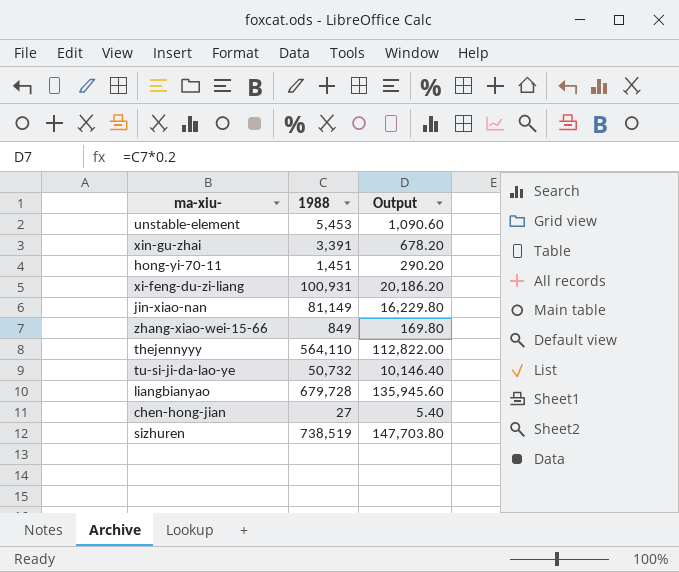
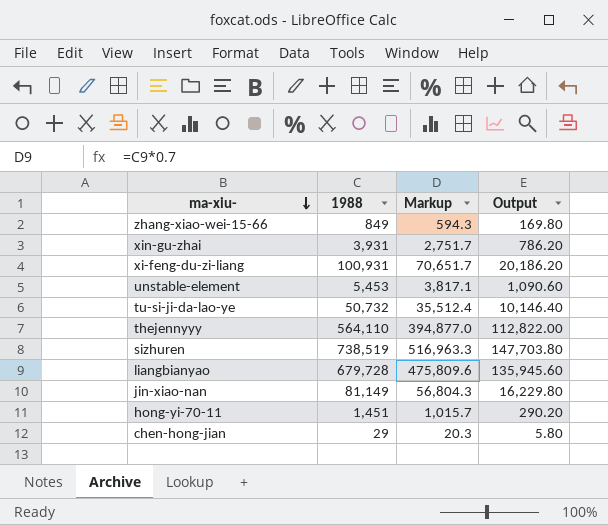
row order: none -> ma-xiu- descending
column Markup | formula: none -> [1988] * 0.7
xin-gu-zhai | 1988: 3,391 -> 3,931
xin-gu-zhai | Output: 678.20 -> 786.20
chen-hong-jian | 1988: 27 -> 29
chen-hong-jian | Output: 5.40 -> 5.80

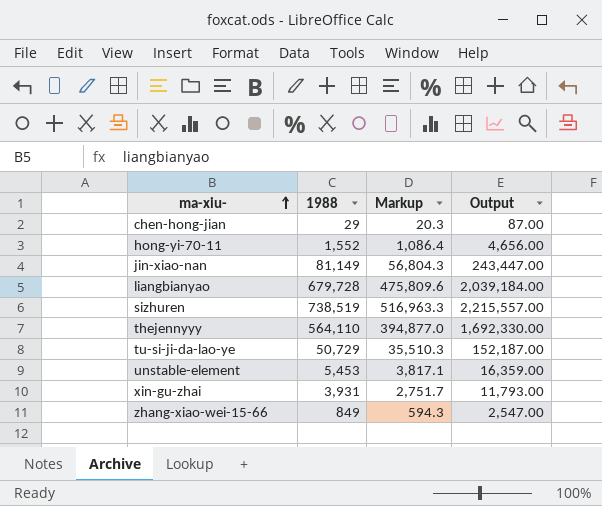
row order: ma-xiu- descending -> ma-xiu- ascending
column Output | formula: [1988] * 0.2 -> [1988] * 3
row xi-feng-du-zi-liang: 100,931 | 70,651.7 | 20,186.20 -> none
hong-yi-70-11 | 1988: 1,451 -> 1,552
hong-yi-70-11 | Markup: 1,015.7 -> 1,086.4
tu-si-ji-da-lao-ye | 1988: 50,732 -> 50,729
tu-si-ji-da-lao-ye | Markup: 35,512.4 -> 35,510.3

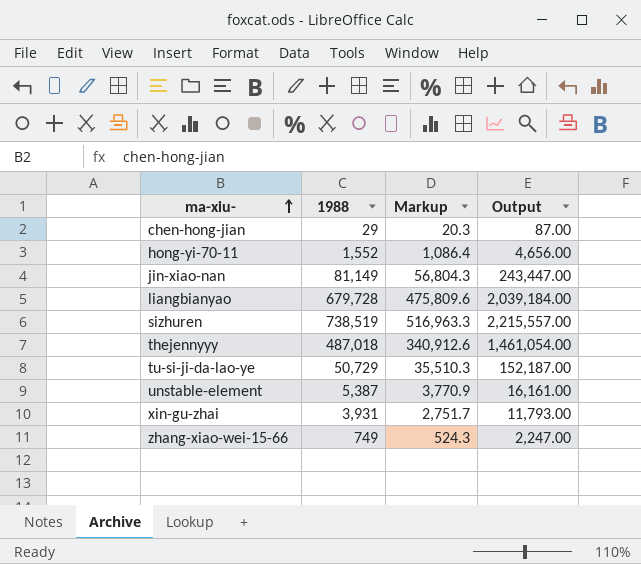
thejennyyy | 1988: 564,110 -> 487,018
thejennyyy | Markup: 394,877.0 -> 340,912.6
thejennyyy | Output: 1,692,330.00 -> 1,461,054.00
unstable-element | 1988: 5,453 -> 5,387
unstable-element | Markup: 3,817.1 -> 3,770.9
unstable-element | Output: 16,359.00 -> 16,161.00
zhang-xiao-wei-15-66 | 1988: 849 -> 749
zhang-xiao-wei-15-66 | Markup: 594.3 -> 524.3
zhang-xiao-wei-15-66 | Output: 2,547.00 -> 2,247.00

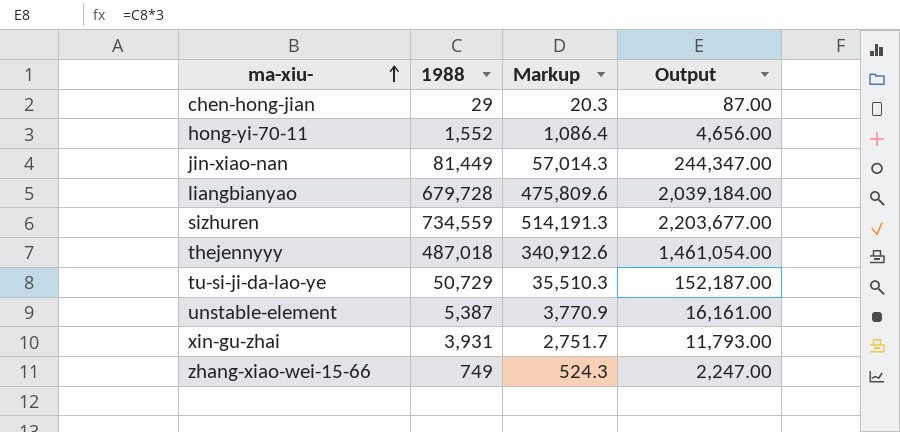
jin-xiao-nan | 1988: 81,149 -> 81,449
jin-xiao-nan | Markup: 56,804.3 -> 57,014.3
jin-xiao-nan | Output: 243,447.00 -> 244,347.00
sizhuren | 1988: 738,519 -> 734,559
sizhuren | Markup: 516,963.3 -> 514,191.3
sizhuren | Output: 2,215,557.00 -> 2,203,677.00

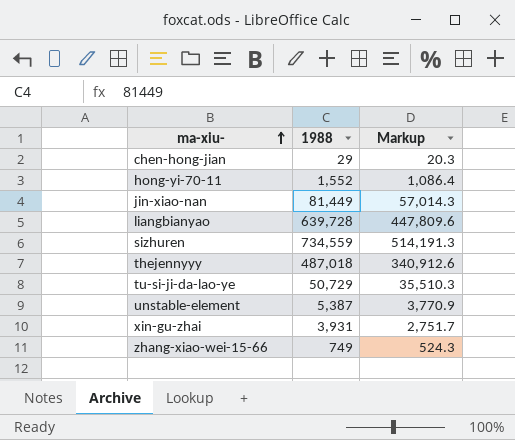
column Output | formula: [1988] * 3 -> none
liangbianyao | 1988: 679,728 -> 639,728
liangbianyao | Markup: 475,809.6 -> 447,809.6

